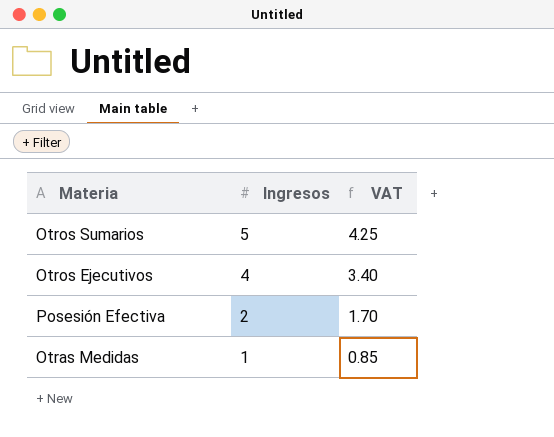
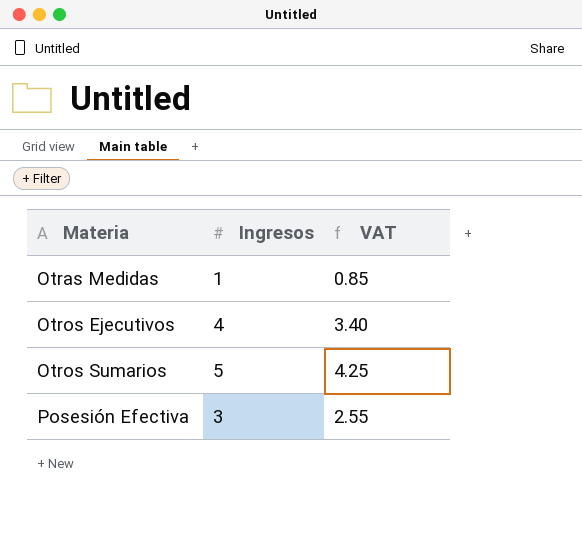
row order: Ingresos descending -> Materia ascending
Posesión Efectiva | Ingresos: 2 -> 3
Posesión Efectiva | VAT: 1.70 -> 2.55

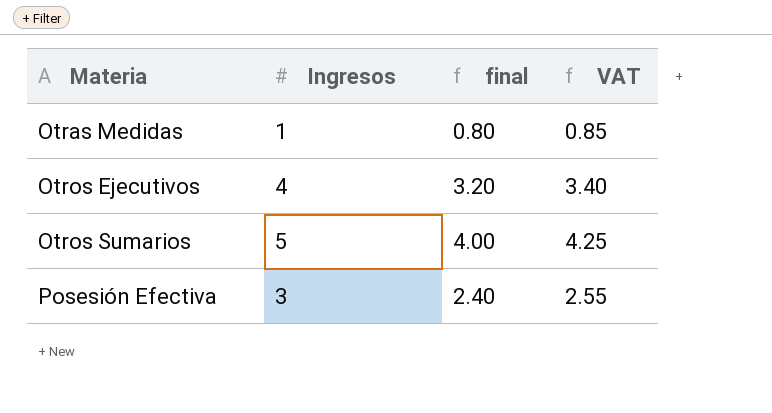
column final | formula: none -> [Ingresos] * 0.8

